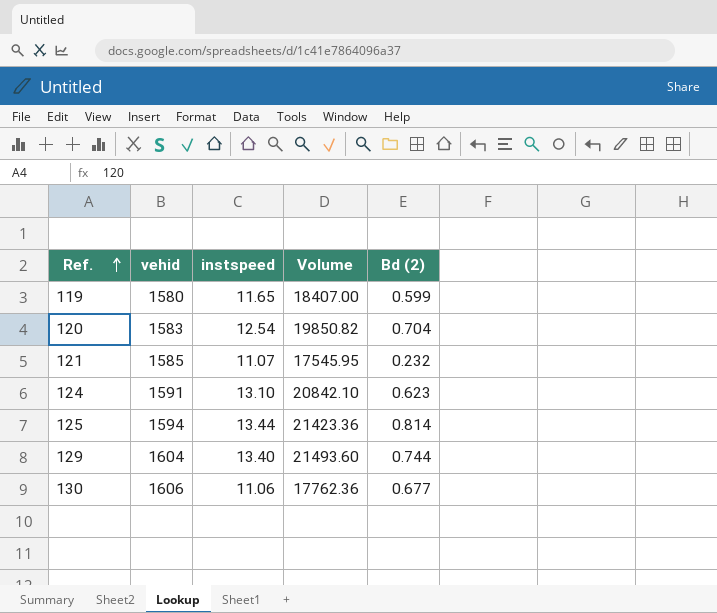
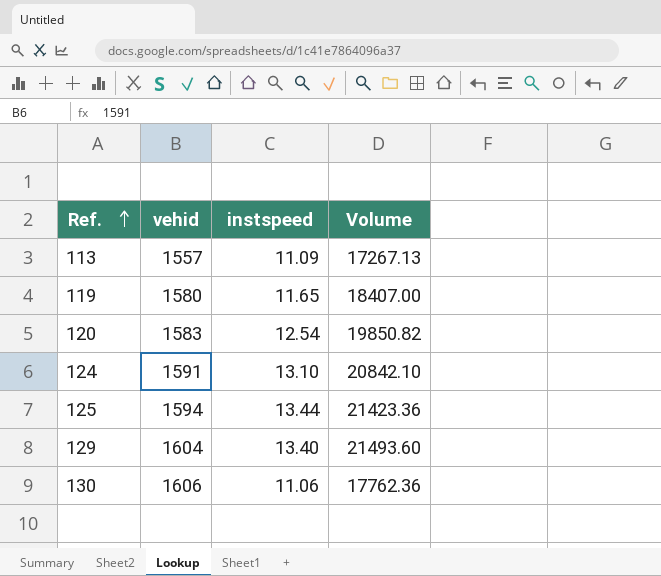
column Bd (2) | position: 5 -> none
row 121: 1585 | 11.07 | 17545.95 | 0.232 -> none
row 113: none -> 1557 | 11.09 | 17267.13

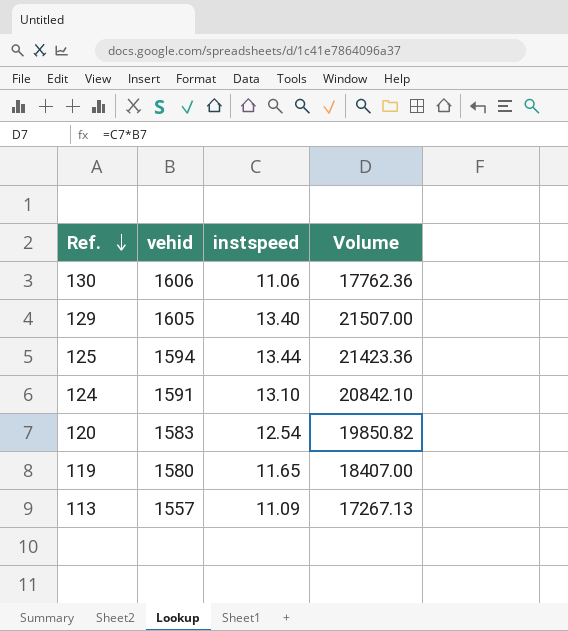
row order: Ref. ascending -> Ref. descending
129 | vehid: 1604 -> 1605
129 | Volume: 21493.60 -> 21507.00

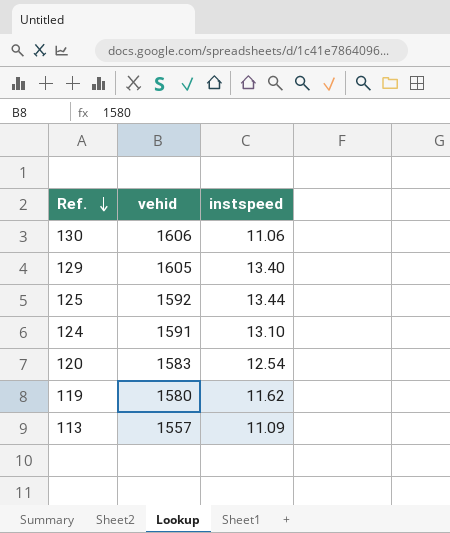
column Volume | formula: [vehid] * [instspeed] -> none
125 | vehid: 1594 -> 1592
119 | instspeed: 11.65 -> 11.62

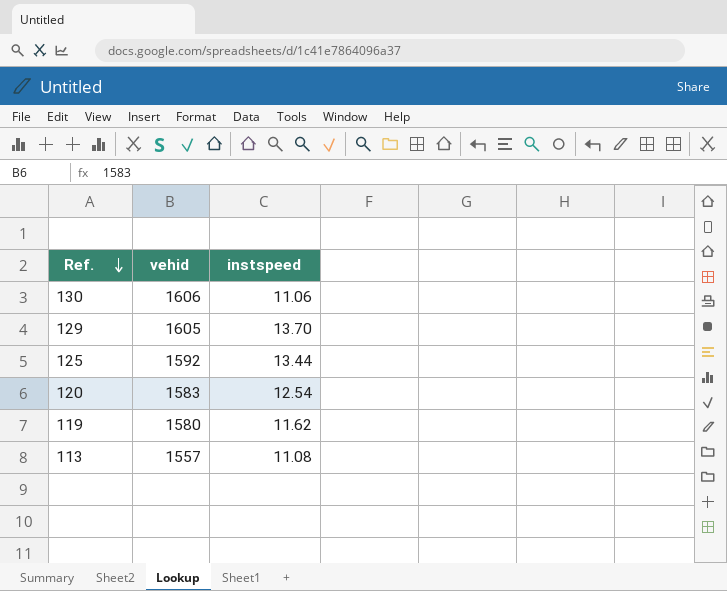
row 124: 1591 | 13.10 -> none
129 | instspeed: 13.40 -> 13.70
113 | instspeed: 11.09 -> 11.08

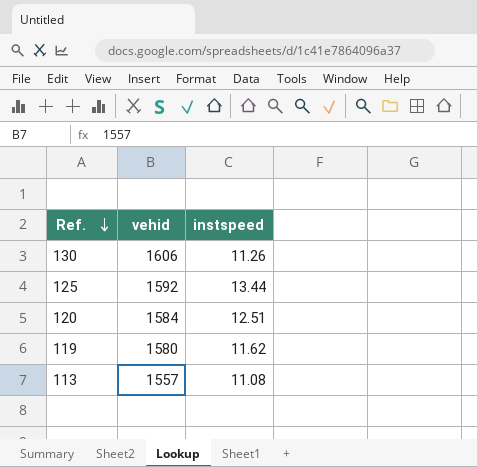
row 129: 1605 | 13.70 -> none
130 | instspeed: 11.06 -> 11.26
120 | vehid: 1583 -> 1584
120 | instspeed: 12.54 -> 12.51

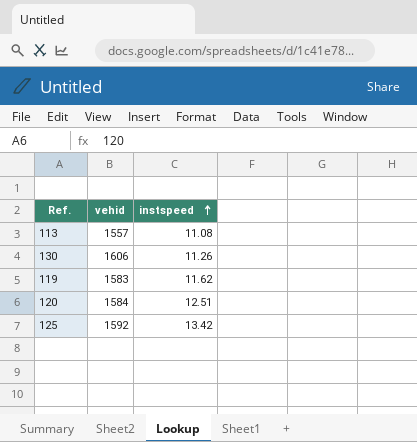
row order: Ref. descending -> instspeed ascending
119 | vehid: 1580 -> 1583
125 | instspeed: 13.44 -> 13.42

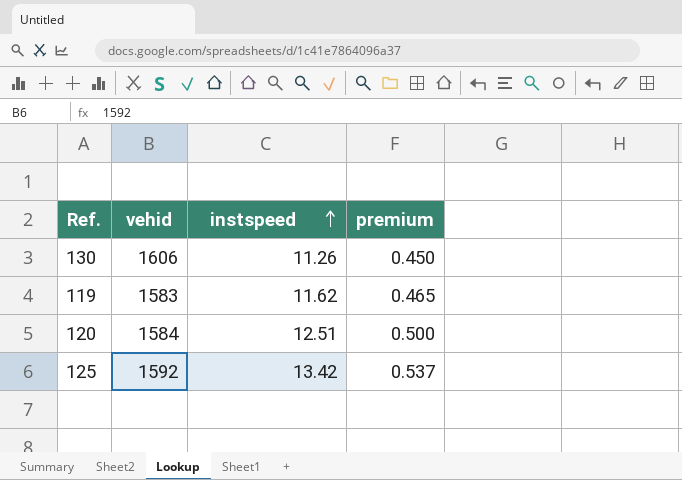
column premium | formula: none -> [instspeed] * 0.04
row 113: 1557 | 11.08 -> none

